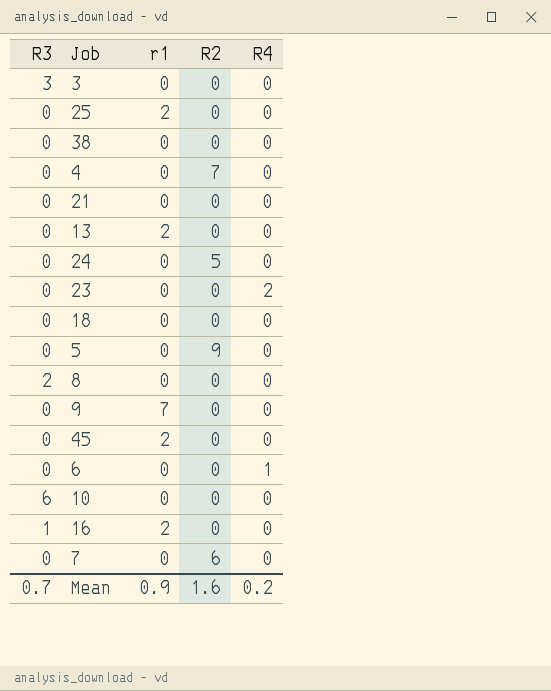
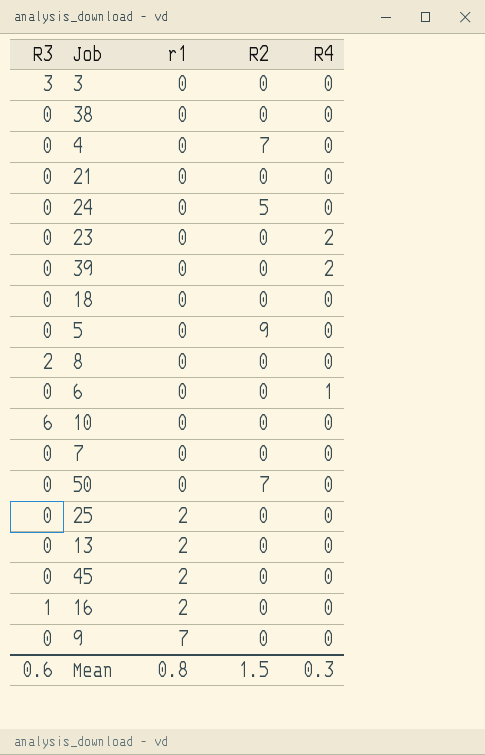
row order: none -> r1 ascending
row 39: none -> 0 | 0 | 0 | 2
7 | R2: 6 -> 0
row 50: none -> 0 | 0 | 7 | 0
Mean | R3: 0.7 -> 0.6
Mean | r1: 0.9 -> 0.8
Mean | R2: 1.6 -> 1.5
Mean | R4: 0.2 -> 0.3

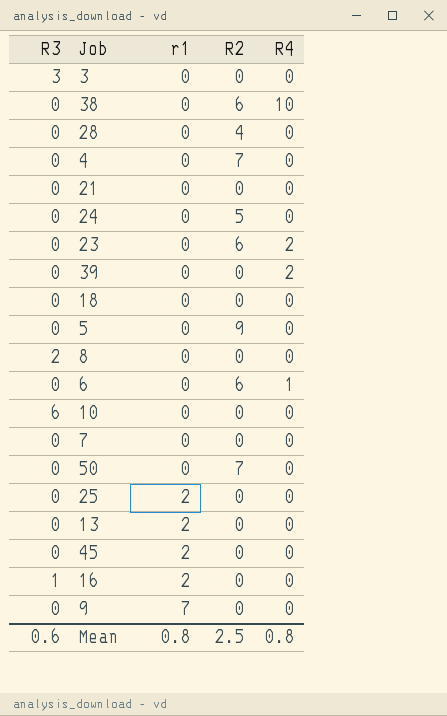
38 | R2: 0 -> 6
38 | R4: 0 -> 10
row 28: none -> 0 | 0 | 4 | 0
23 | R2: 0 -> 6
6 | R2: 0 -> 6
Mean | R2: 1.5 -> 2.5
Mean | R4: 0.3 -> 0.8

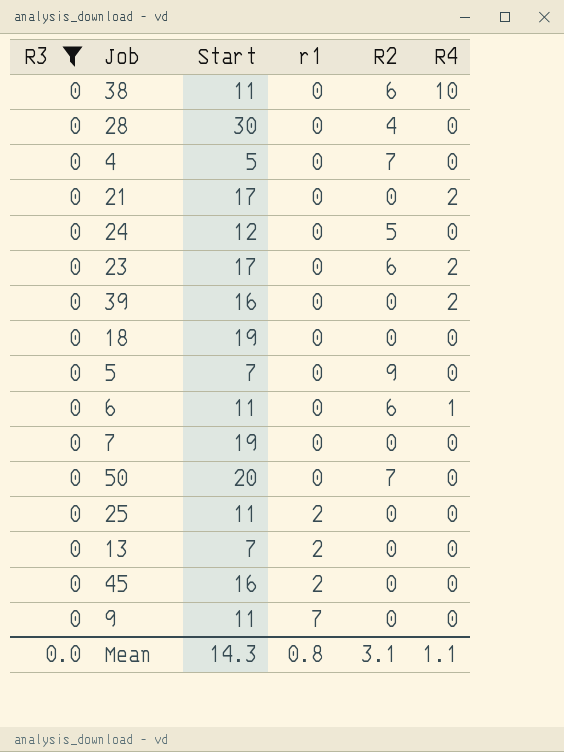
filter: none -> R3 = 0
column Start | position: none -> 3
21 | R4: 0 -> 2
Mean | R3: 0.6 -> 0.0
Mean | R2: 2.5 -> 3.1
Mean | R4: 0.8 -> 1.1

